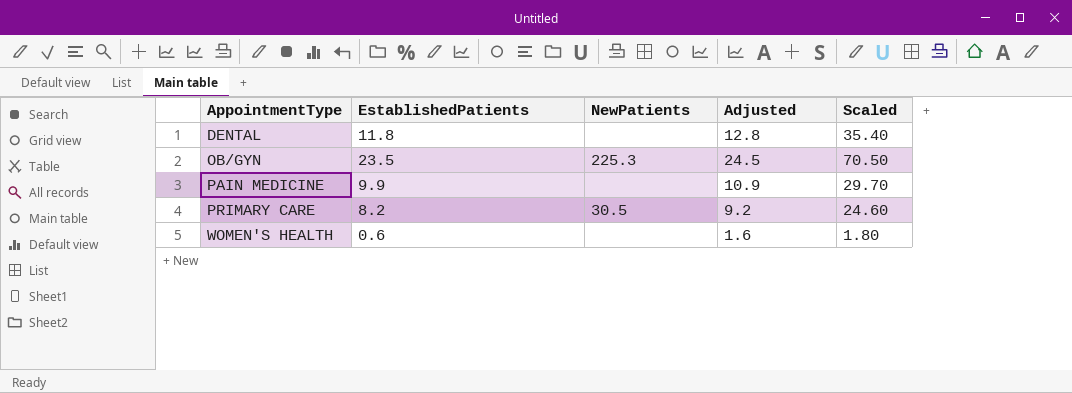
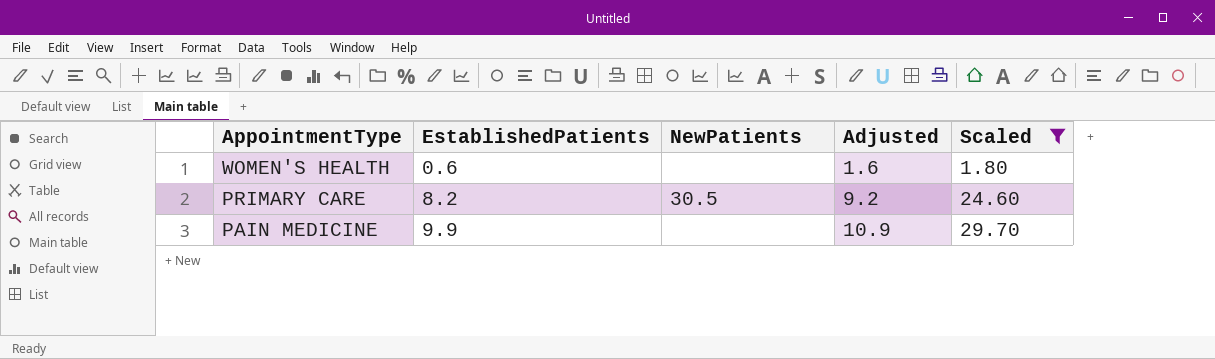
filter: none -> Scaled <= 29.70
row order: AppointmentType ascending -> AppointmentType descending

